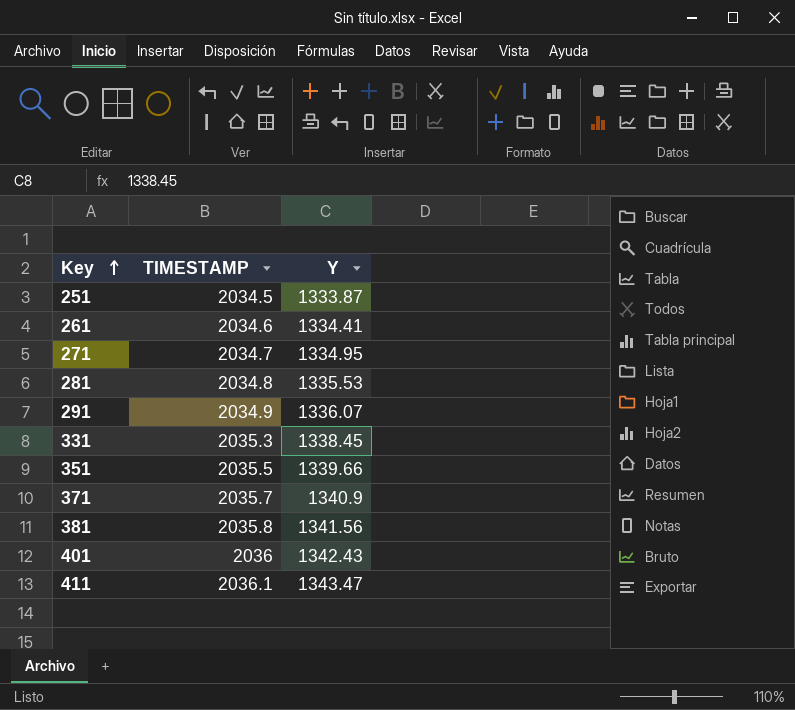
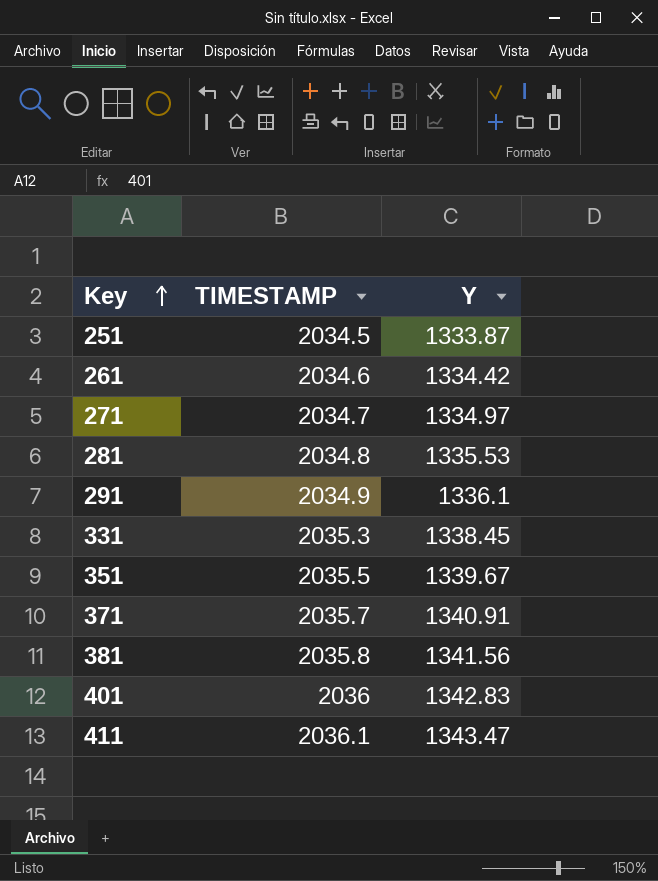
261 | Y: 1334.41 -> 1334.42
271 | Y: 1334.95 -> 1334.97
291 | Y: 1336.07 -> 1336.1
351 | Y: 1339.66 -> 1339.67
371 | Y: 1340.9 -> 1340.91
401 | Y: 1342.43 -> 1342.83

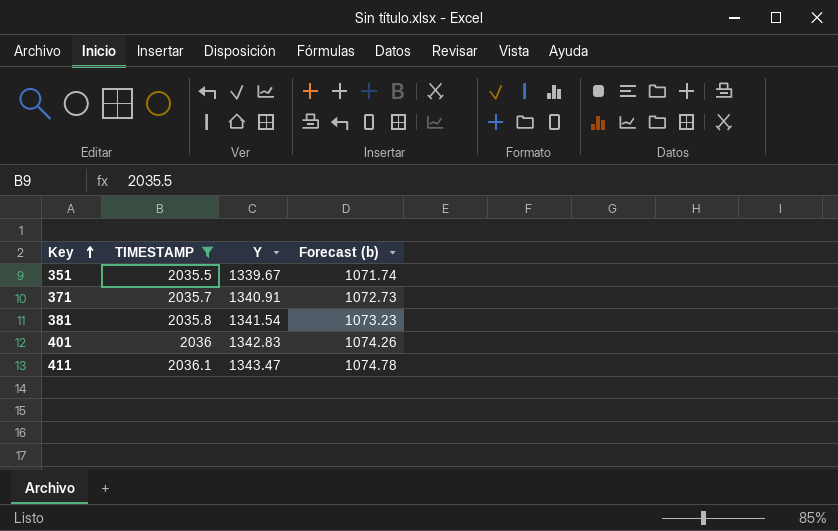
filter: none -> TIMESTAMP >= 2035.5
column Forecast (b) | formula: none -> [Y] * 0.8
381 | Y: 1341.56 -> 1341.54

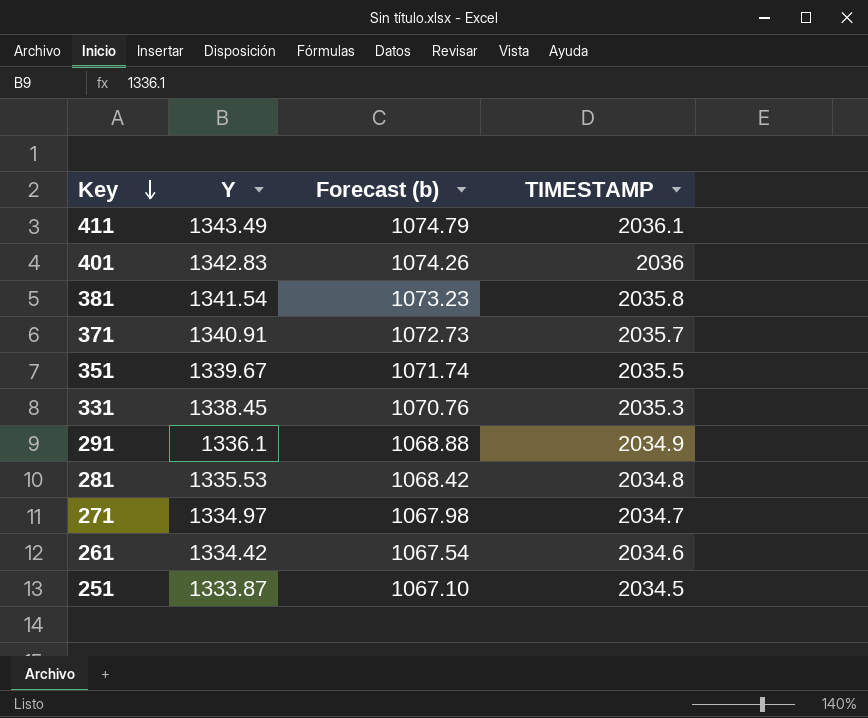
filter: TIMESTAMP >= 2035.5 -> none
row order: Key ascending -> Key descending
column TIMESTAMP | position: 2 -> 4
411 | Y: 1343.47 -> 1343.49
411 | Forecast (b): 1074.78 -> 1074.79

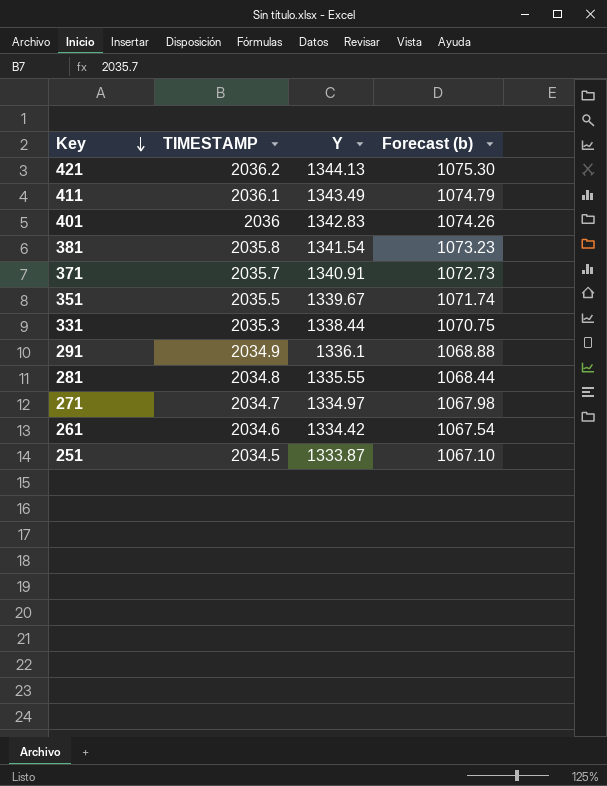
column TIMESTAMP | position: 4 -> 2
row 421: none -> 2036.2 | 1344.13 | 1075.30
331 | Y: 1338.45 -> 1338.44
331 | Forecast (b): 1070.76 -> 1070.75
281 | Y: 1335.53 -> 1335.55
281 | Forecast (b): 1068.42 -> 1068.44

